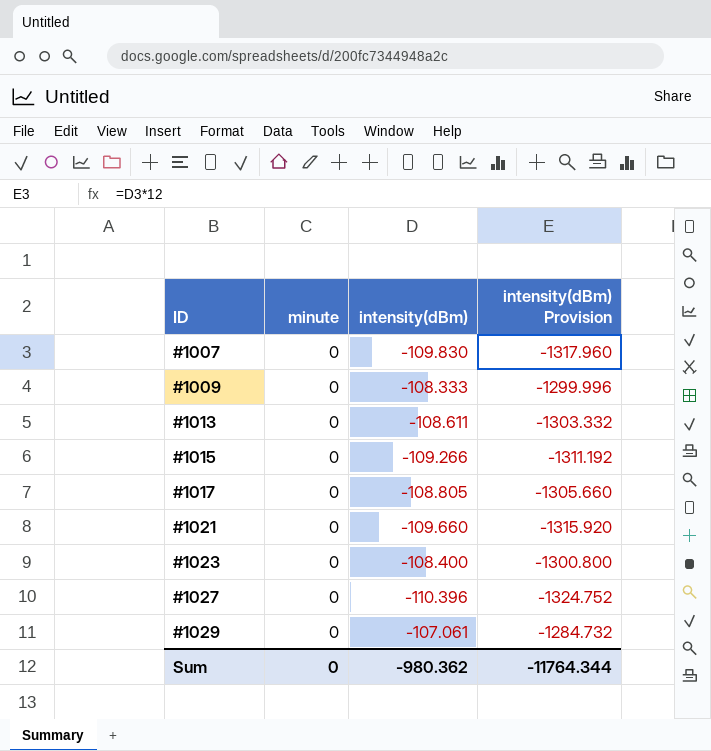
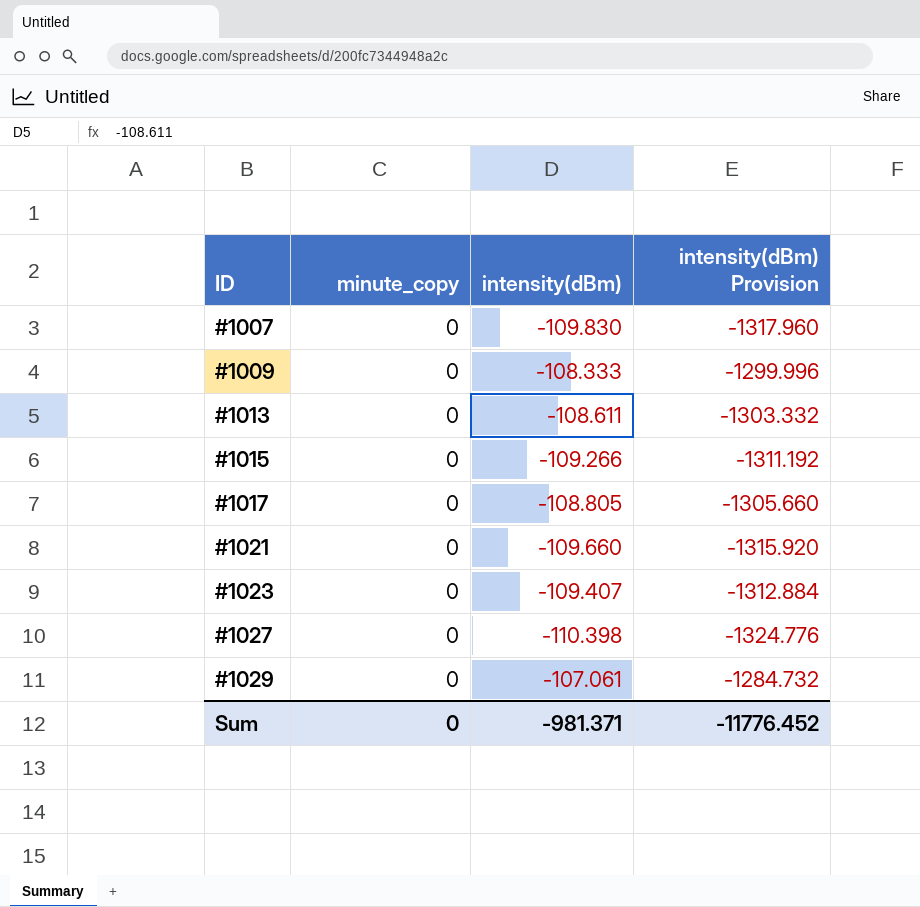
column name: minute -> minute_copy
#1023 | intensity(dBm): -108.400 -> -109.407
#1023 | intensity(dBm) Provision: -1300.800 -> -1312.884
#1027 | intensity(dBm): -110.396 -> -110.398
#1027 | intensity(dBm) Provision: -1324.752 -> -1324.776
Sum | intensity(dBm): -980.362 -> -981.371
Sum | intensity(dBm) Provision: -11764.344 -> -11776.452

